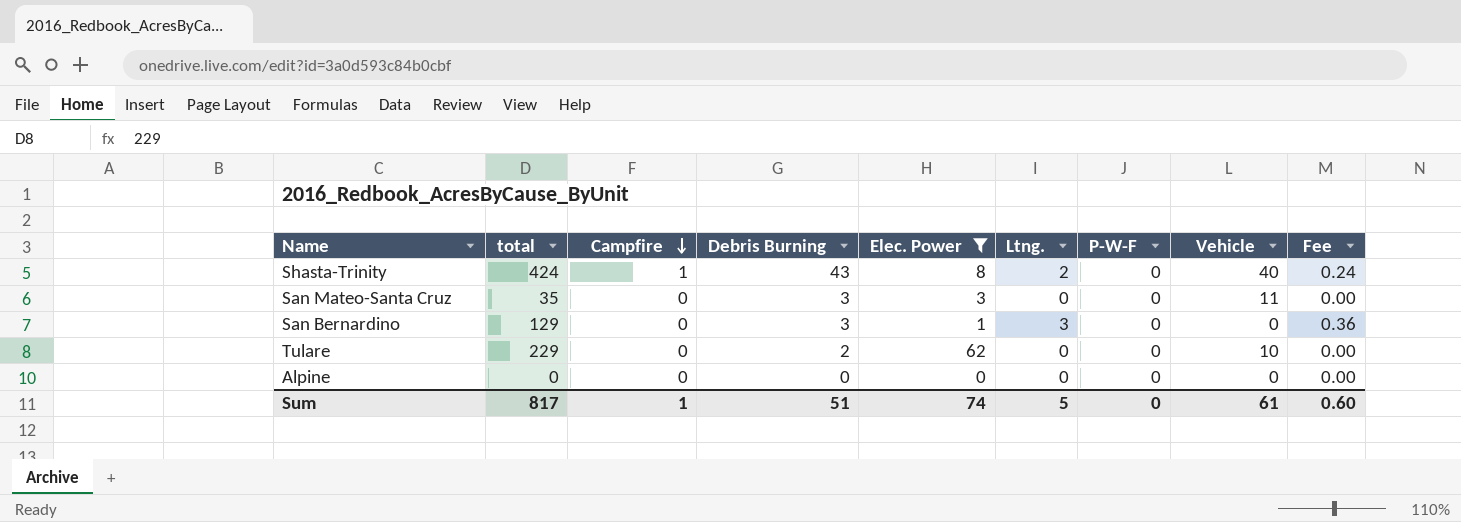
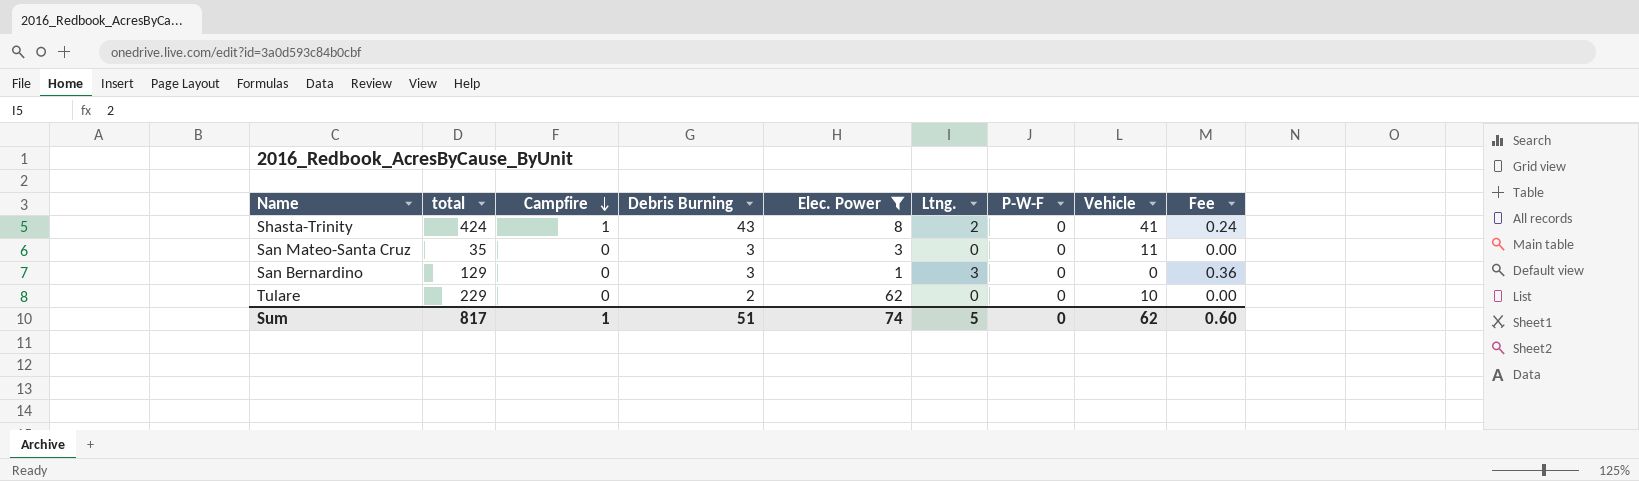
row Alpine: 0 | 0 | 0 | 0 | 0 | 0 | 0 | 0.00 -> none
Shasta-Trinity | Vehicle: 40 -> 41
Sum | Vehicle: 61 -> 62

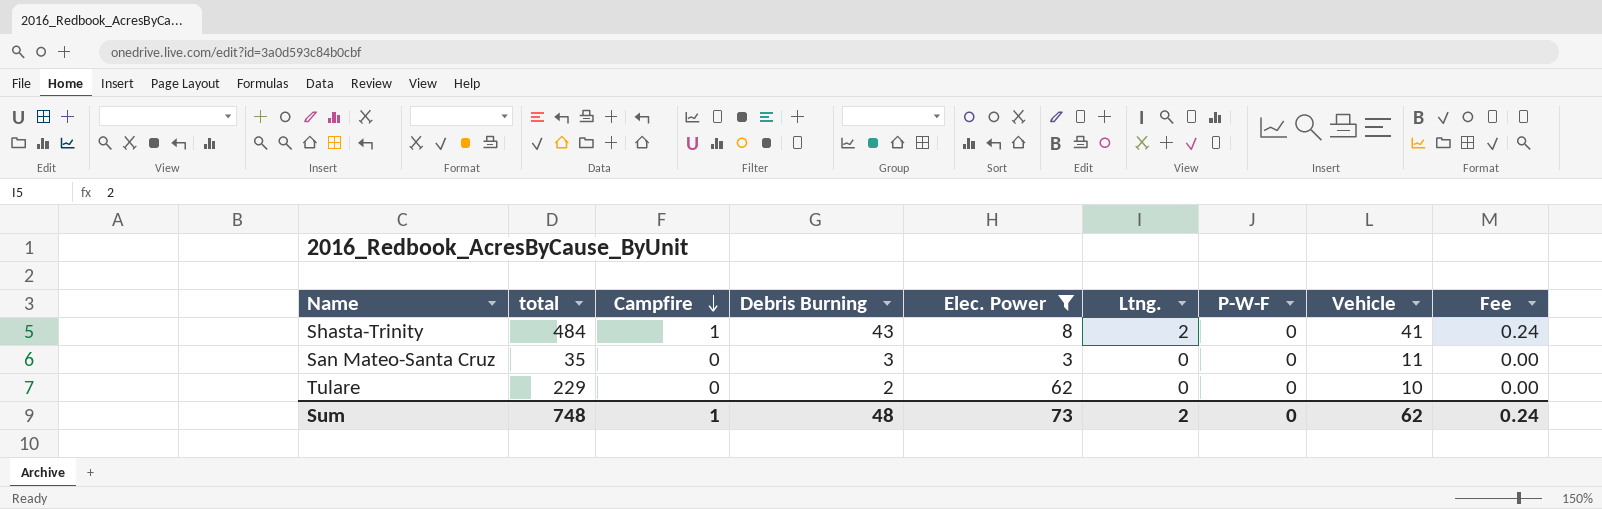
row San Bernardino: 129 | 0 | 3 | 1 | 3 | 0 | 0 | 0.36 -> none
Shasta-Trinity | total: 424 -> 484
Sum | total: 817 -> 748
Sum | Debris Burning: 51 -> 48
Sum | Elec. Power: 74 -> 73
Sum | Ltng.: 5 -> 2
Sum | Fee: 0.60 -> 0.24

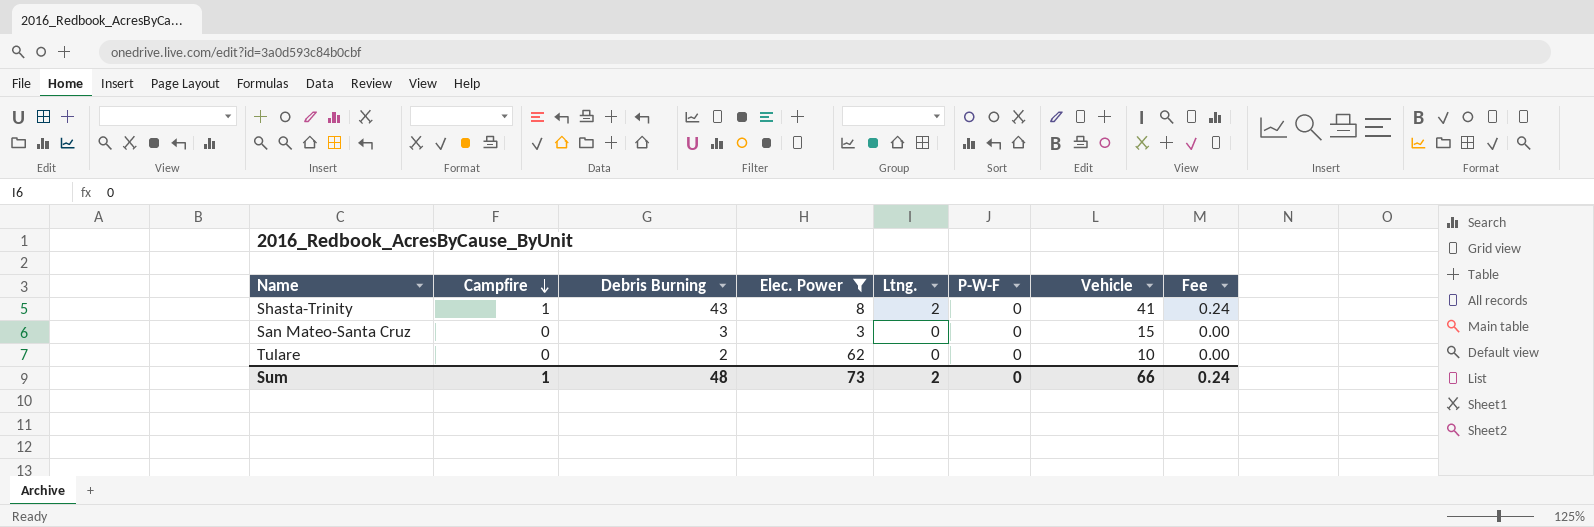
column total | position: 2 -> none
San Mateo-Santa Cruz | Vehicle: 11 -> 15
Sum | Vehicle: 62 -> 66

